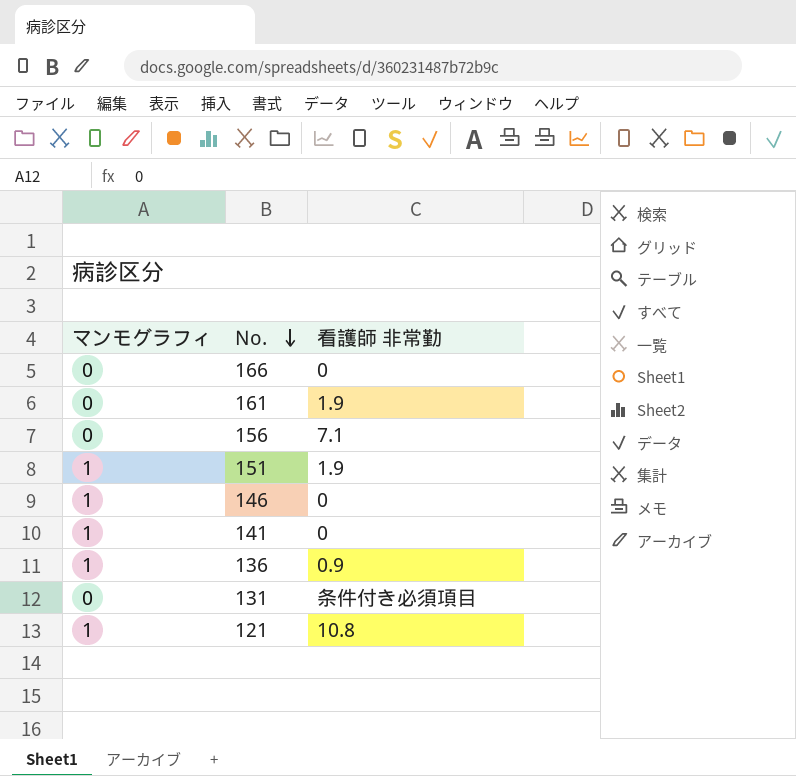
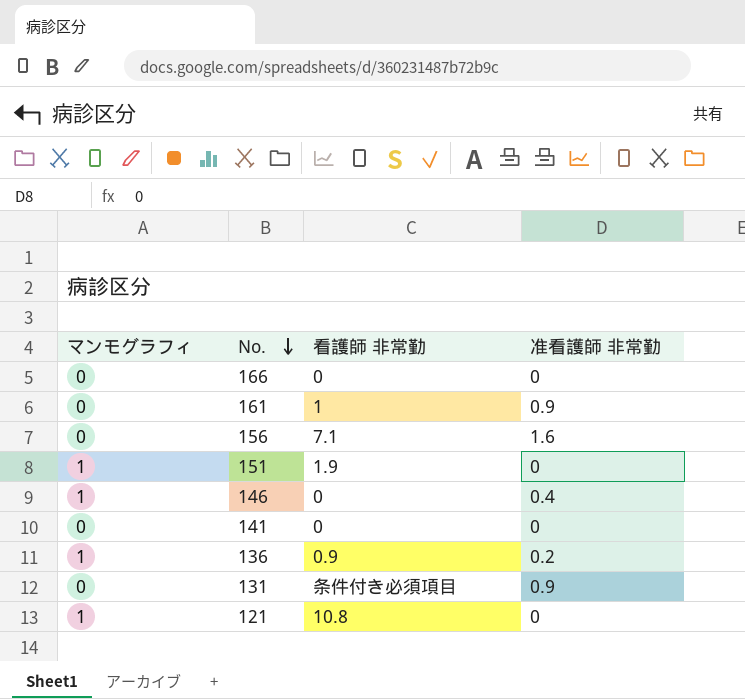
column 准看護師 非常勤 | position: none -> 4
161 | 看護師 非常勤: 1.9 -> 1
141 | マンモグラフィ: 1 -> 0

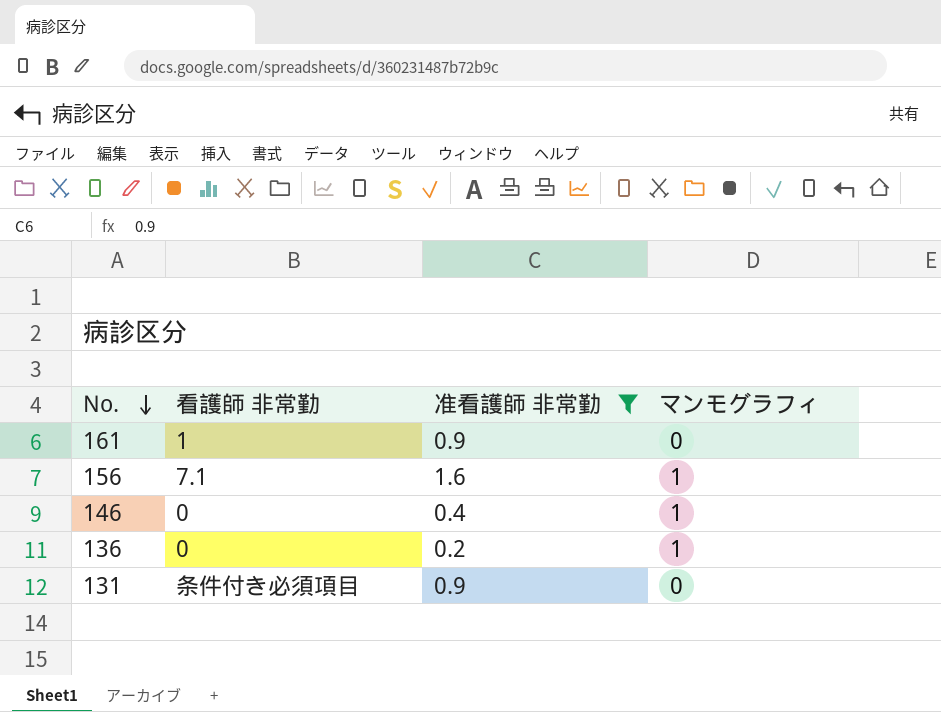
filter: none -> 准看護師 非常勤 != 0
column マンモグラフィ | position: 1 -> 4
156 | マンモグラフィ: 0 -> 1
136 | 看護師 非常勤: 0.9 -> 0

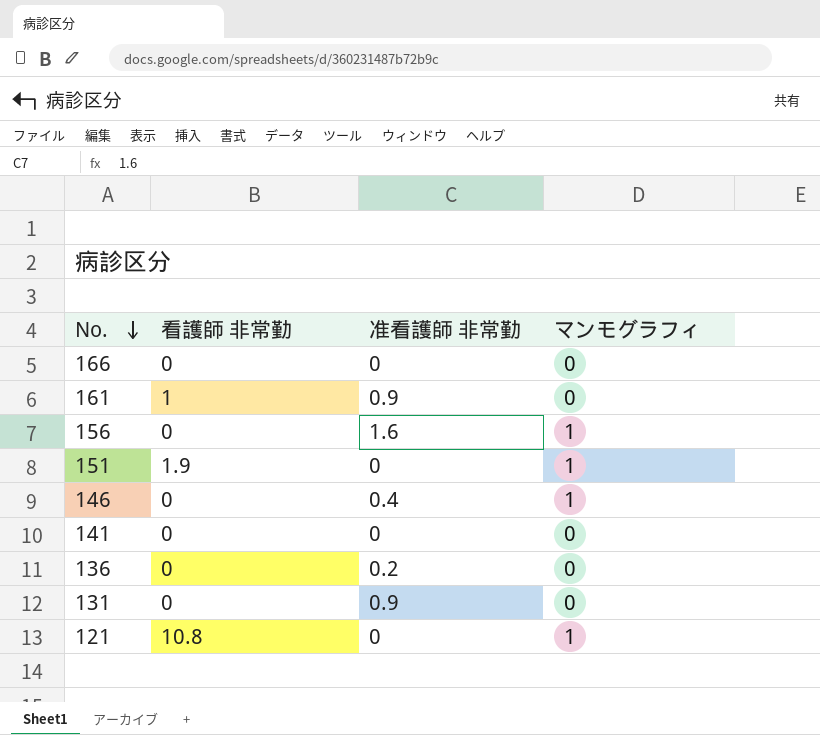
filter: 准看護師 非常勤 != 0 -> none
156 | 看護師 非常勤: 7.1 -> 0
136 | マンモグラフィ: 1 -> 0
131 | 看護師 非常勤: 条件付き必須項目 -> 0

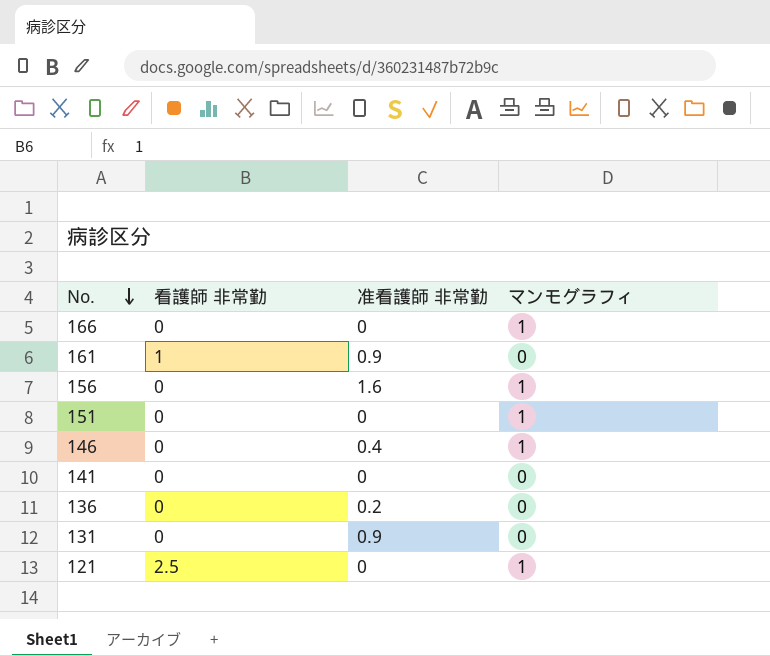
166 | マンモグラフィ: 0 -> 1
151 | 看護師 非常勤: 1.9 -> 0
121 | 看護師 非常勤: 10.8 -> 2.5

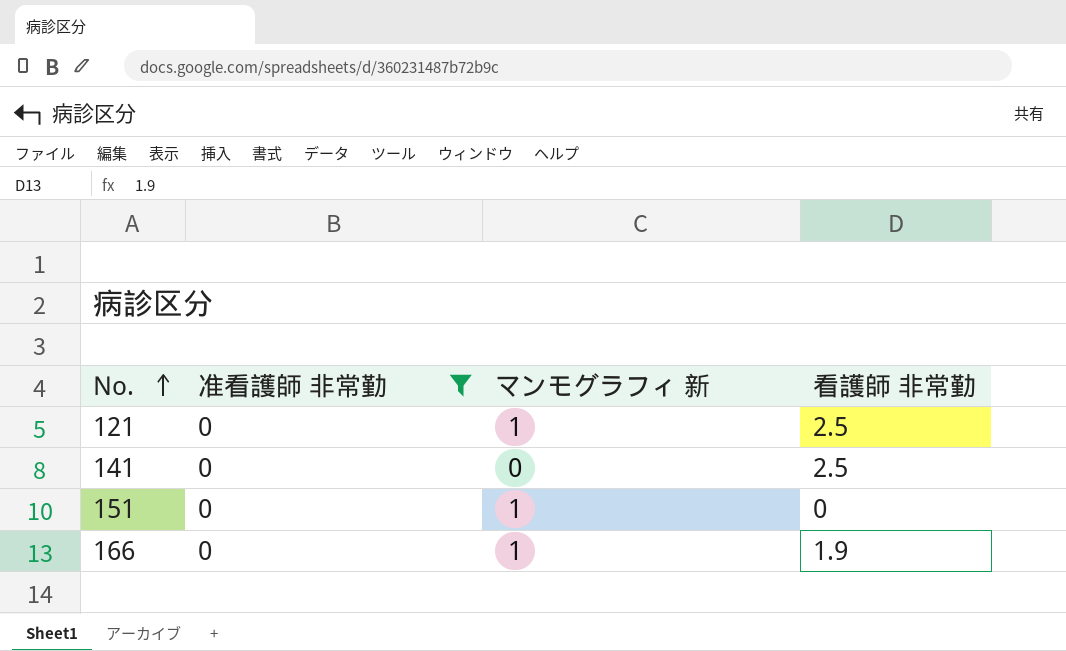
filter: none -> 准看護師 非常勤 = 0
row order: No. descending -> No. ascending
column name: マンモグラフィ -> マンモグラフィ 新
column 看護師 非常勤 | position: 2 -> 4
141 | 看護師 非常勤: 0 -> 2.5
166 | 看護師 非常勤: 0 -> 1.9

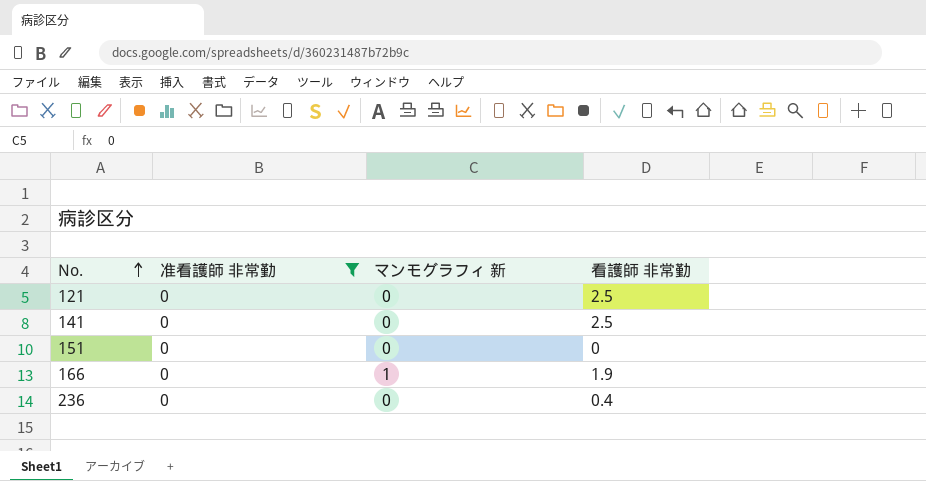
121 | マンモグラフィ 新: 1 -> 0
151 | マンモグラフィ 新: 1 -> 0
row 236: none -> 0 | 0 | 0.4

